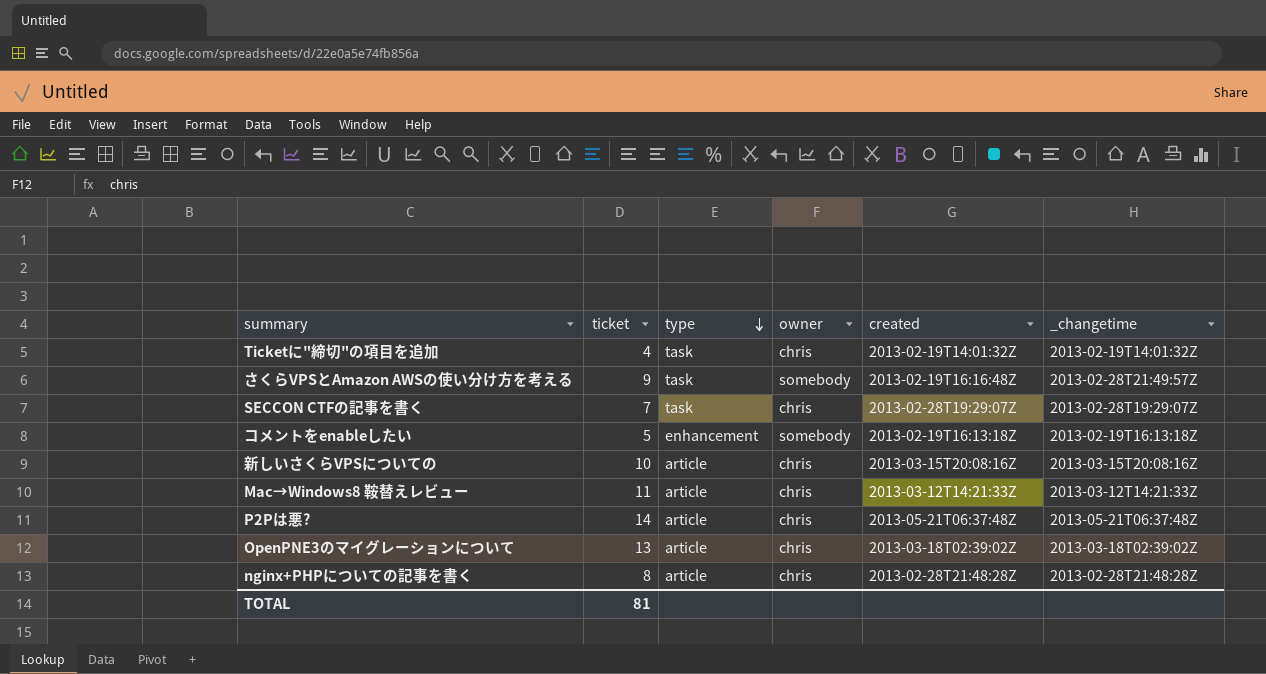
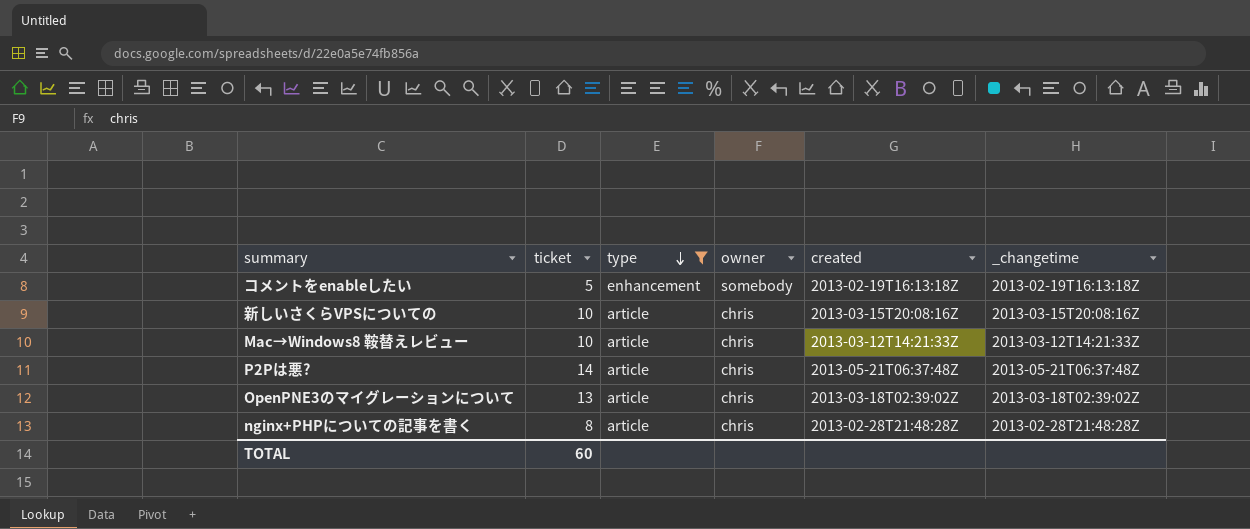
filter: none -> type != task
Mac→Windows8 鞍替えレビュー | ticket: 11 -> 10
TOTAL | ticket: 81 -> 60

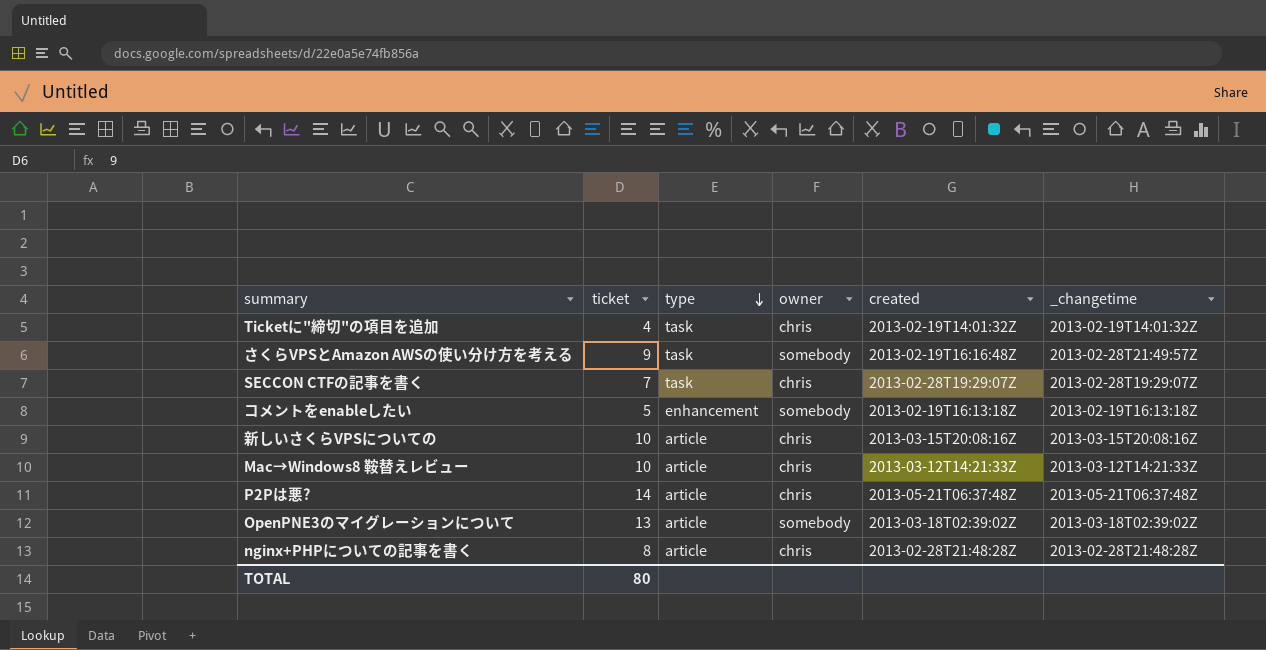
filter: type != task -> none
OpenPNE3のマイグレーションについて | owner: chris -> somebody
TOTAL | ticket: 60 -> 80

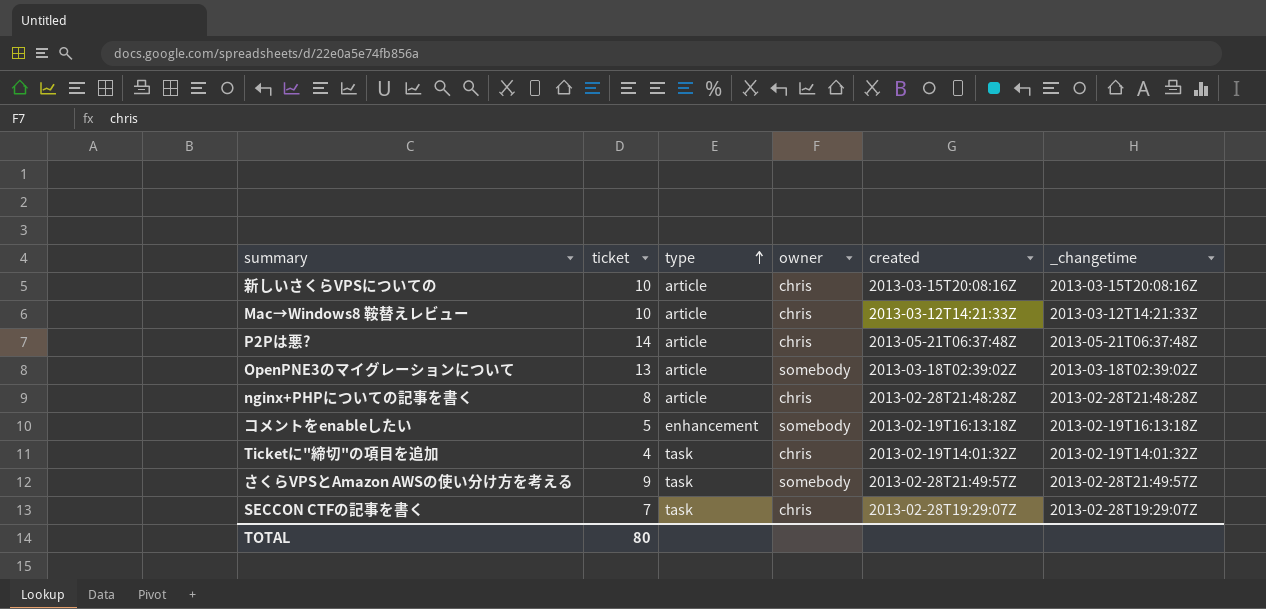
row order: type descending -> type ascending
さくらVPSとAmazon AWSの使い分け方を考える | created: 2013-02-19T16:16:48Z -> 2013-02-28T21:49:57Z

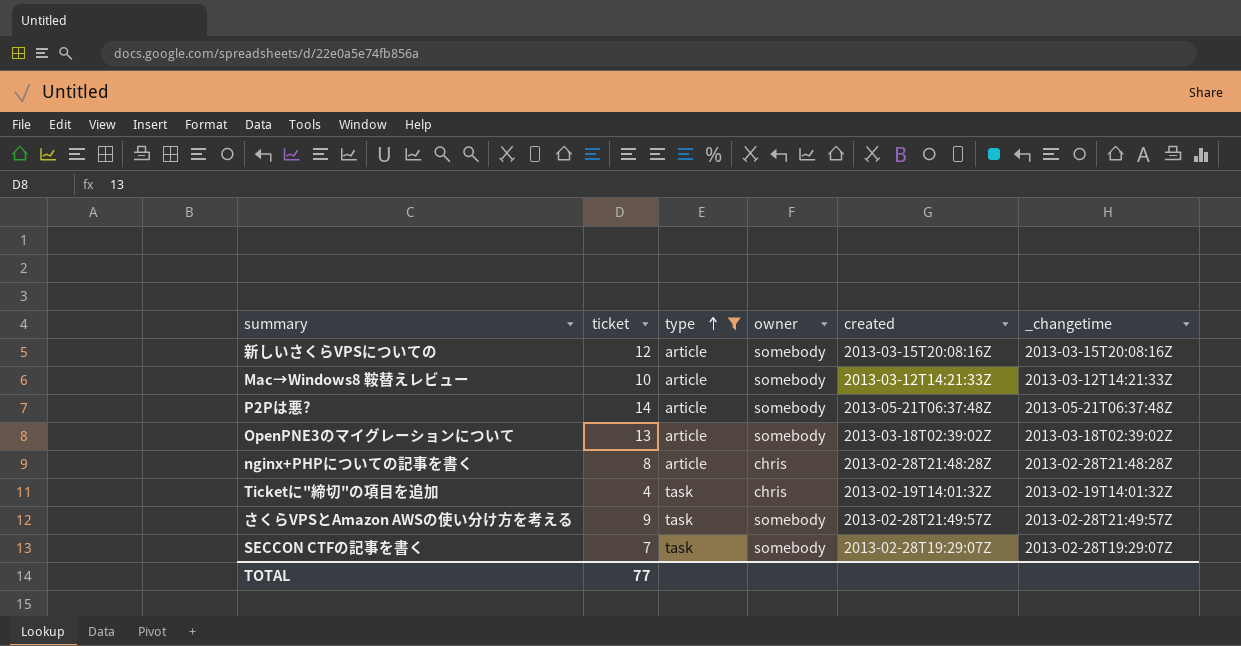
filter: none -> type != enhancement
新しいさくらVPSについての | ticket: 10 -> 12
新しいさくらVPSについての | owner: chris -> somebody
Mac→Windows8 鞍替えレビュー | owner: chris -> somebody
P2Pは悪? | owner: chris -> somebody
SECCON CTFの記事を書く | owner: chris -> somebody
TOTAL | ticket: 80 -> 77

